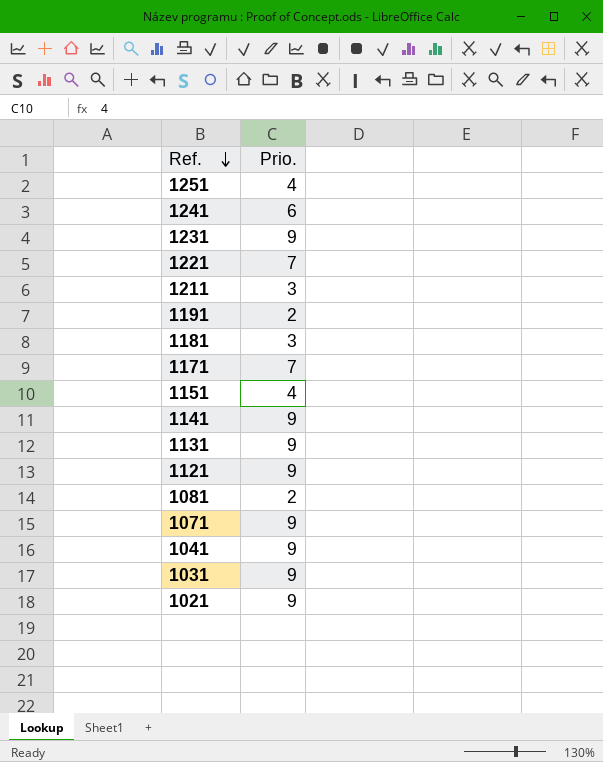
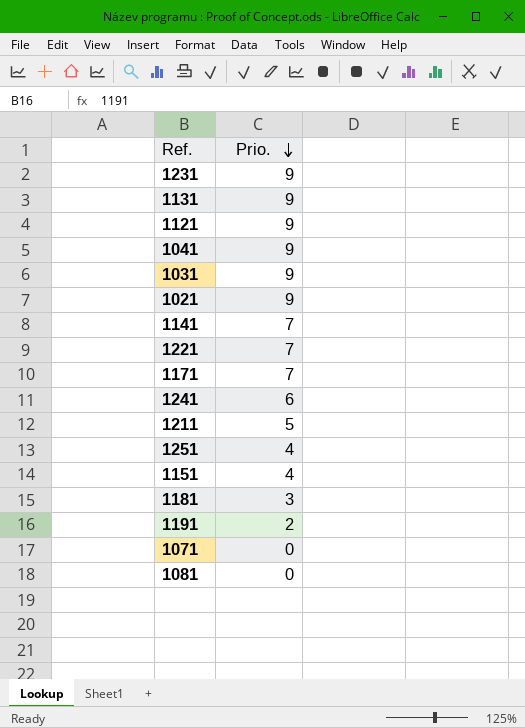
row order: Ref. descending -> Prio. descending
1141 | Prio.: 9 -> 7
1211 | Prio.: 3 -> 5
1071 | Prio.: 9 -> 0
1081 | Prio.: 2 -> 0

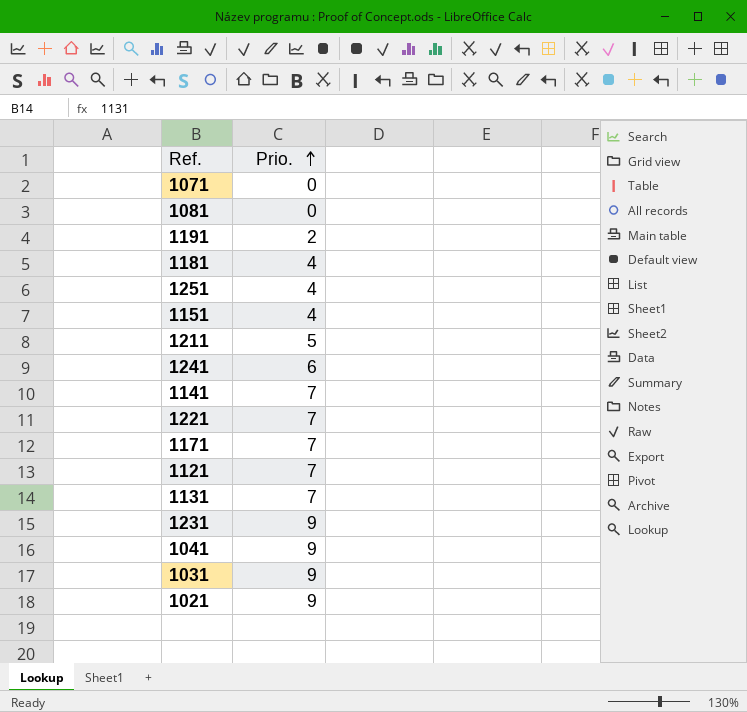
row order: Prio. descending -> Prio. ascending
1181 | Prio.: 3 -> 4
1121 | Prio.: 9 -> 7
1131 | Prio.: 9 -> 7

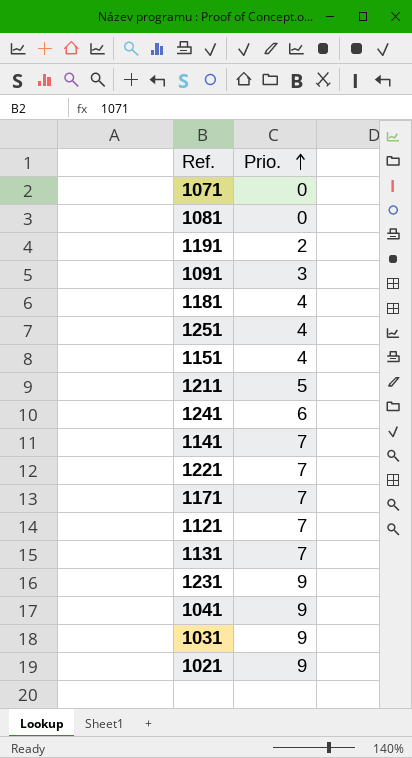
row 1091: none -> 3

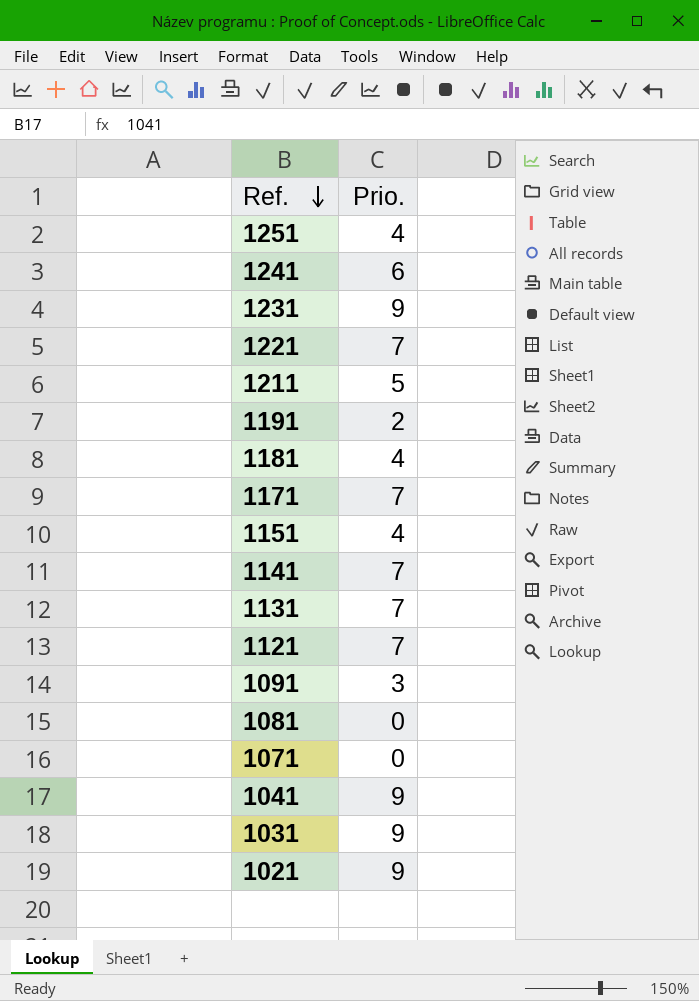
row order: Prio. ascending -> Ref. descending

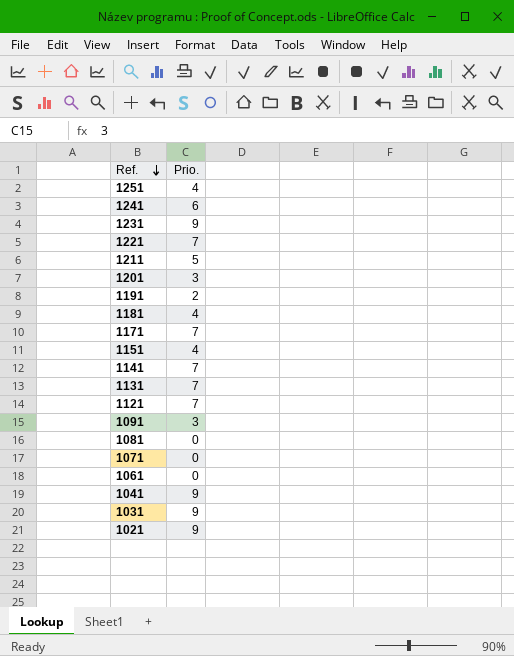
row 1201: none -> 3
row 1061: none -> 0

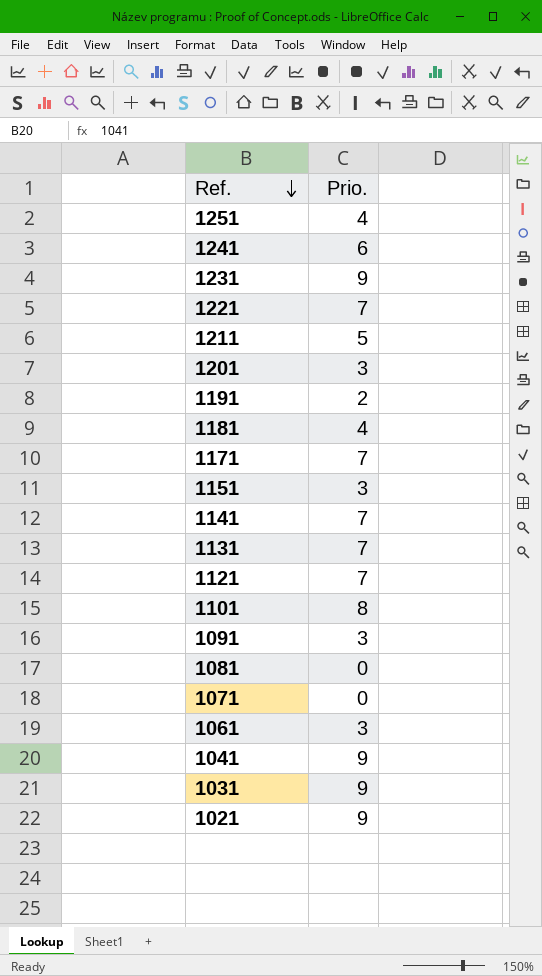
1151 | Prio.: 4 -> 3
row 1101: none -> 8
1061 | Prio.: 0 -> 3

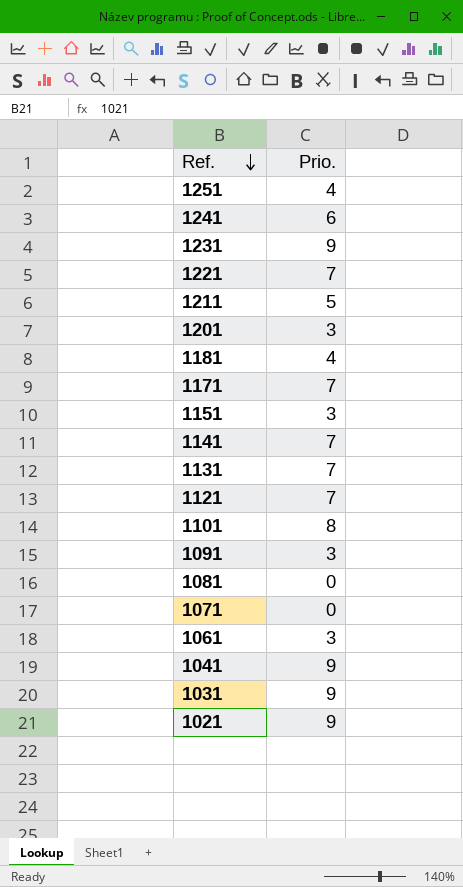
row 1191: 2 -> none

